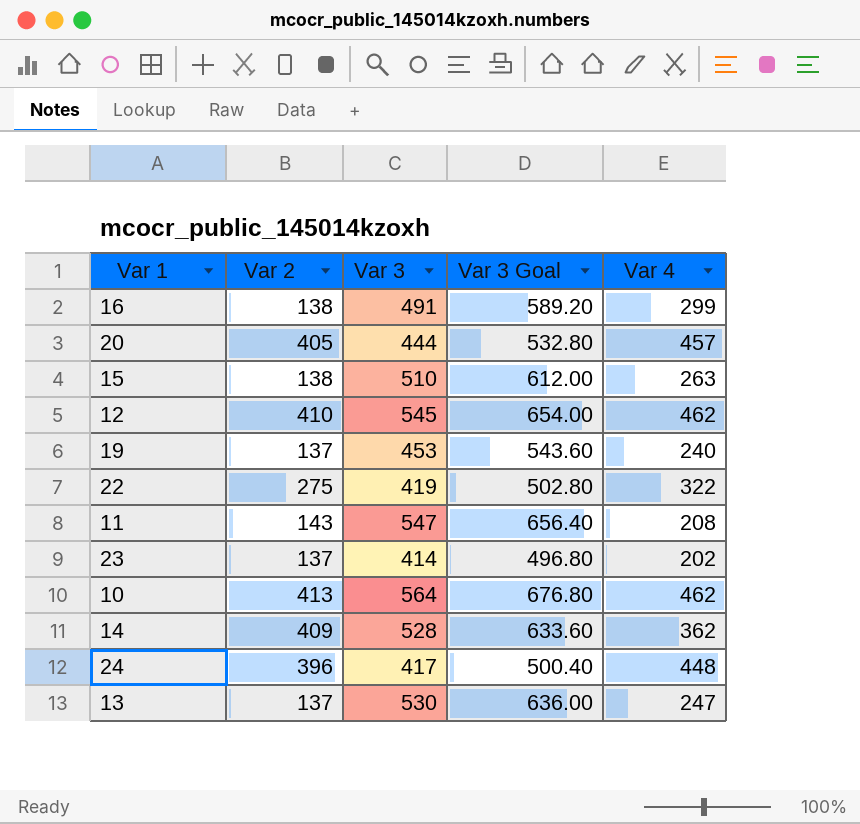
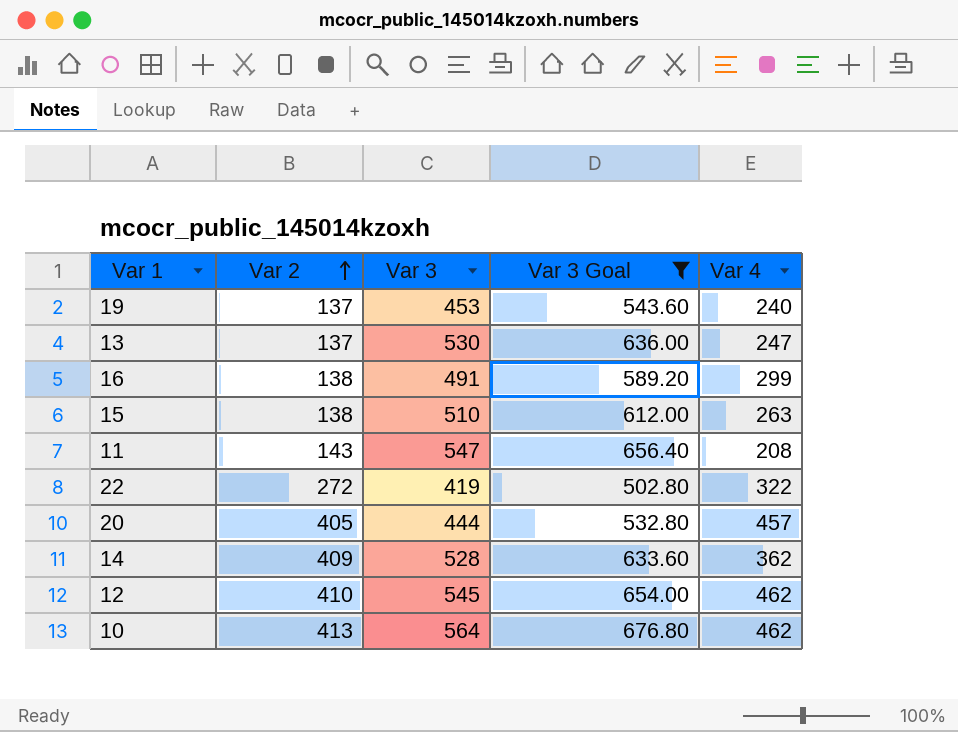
filter: none -> Var 3 Goal >= 502.80
row order: none -> Var 2 ascending
22 | Var 2: 275 -> 272

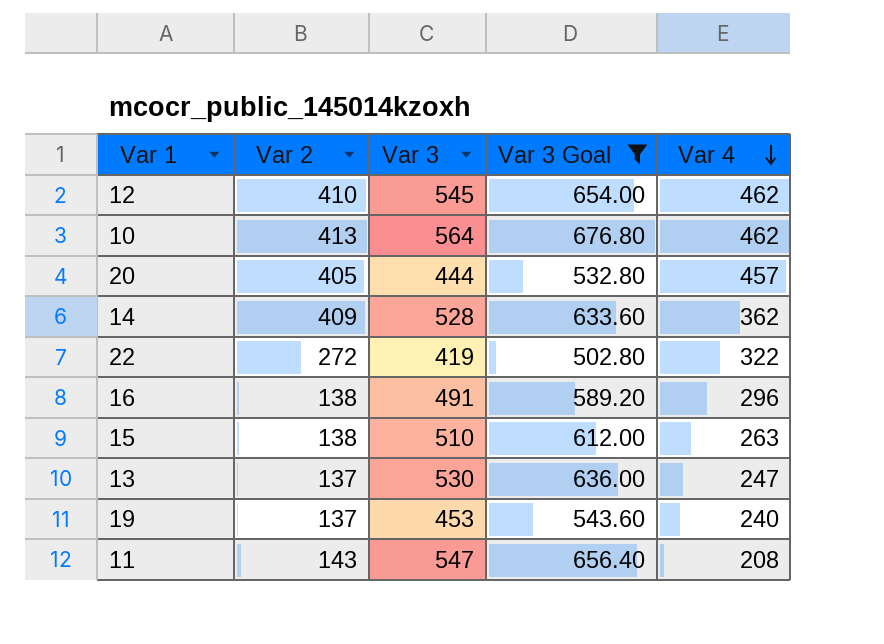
row order: Var 2 ascending -> Var 4 descending
16 | Var 4: 299 -> 296

